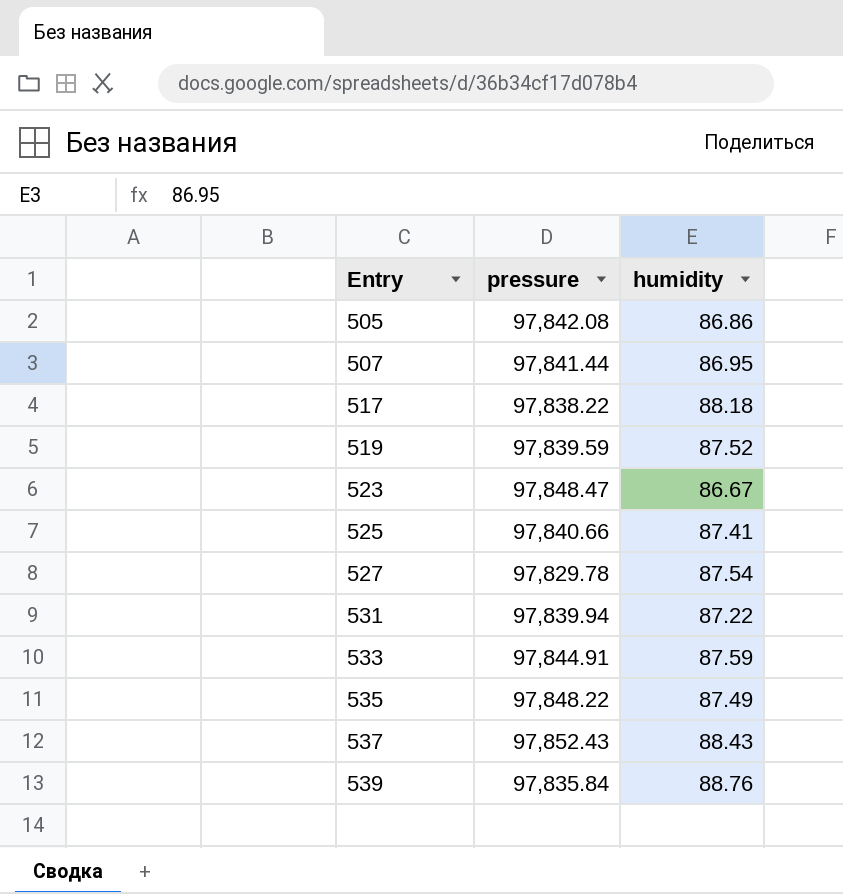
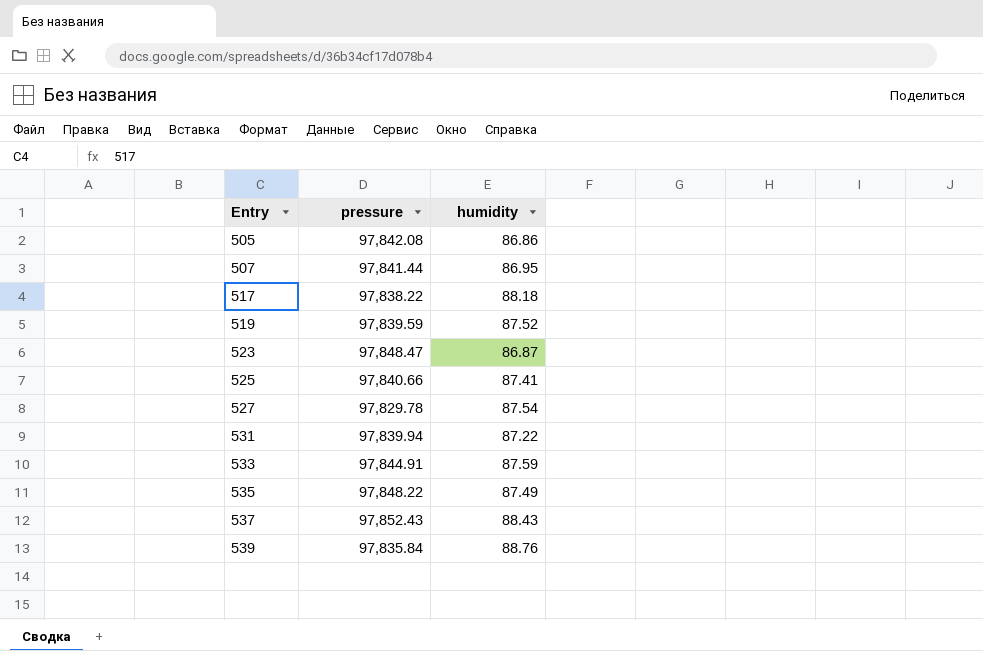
523 | humidity: 86.67 -> 86.87

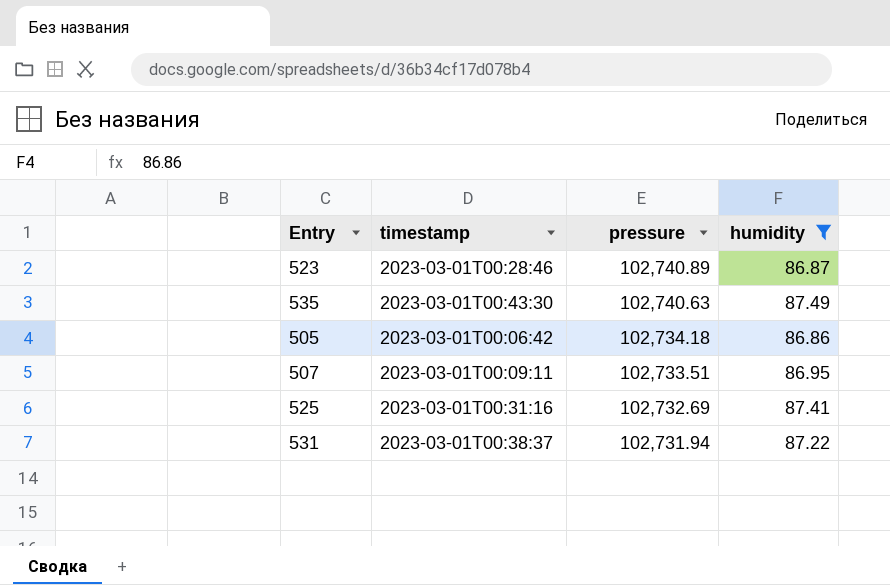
filter: none -> humidity <= 87.49
row order: Entry ascending -> pressure descending
column timestamp | position: none -> 2
523 | pressure: 97,848.47 -> 102,740.89
535 | pressure: 97,848.22 -> 102,740.63
505 | pressure: 97,842.08 -> 102,734.18
507 | pressure: 97,841.44 -> 102,733.51
525 | pressure: 97,840.66 -> 102,732.69
531 | pressure: 97,839.94 -> 102,731.94

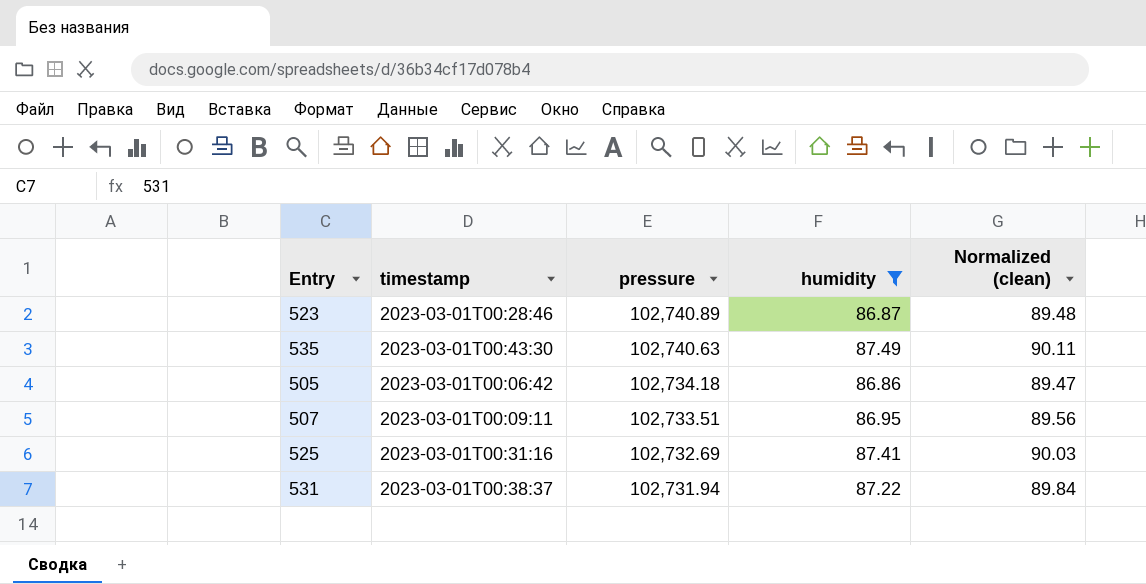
column Normalized (clean) | formula: none -> [humidity] * 1.03

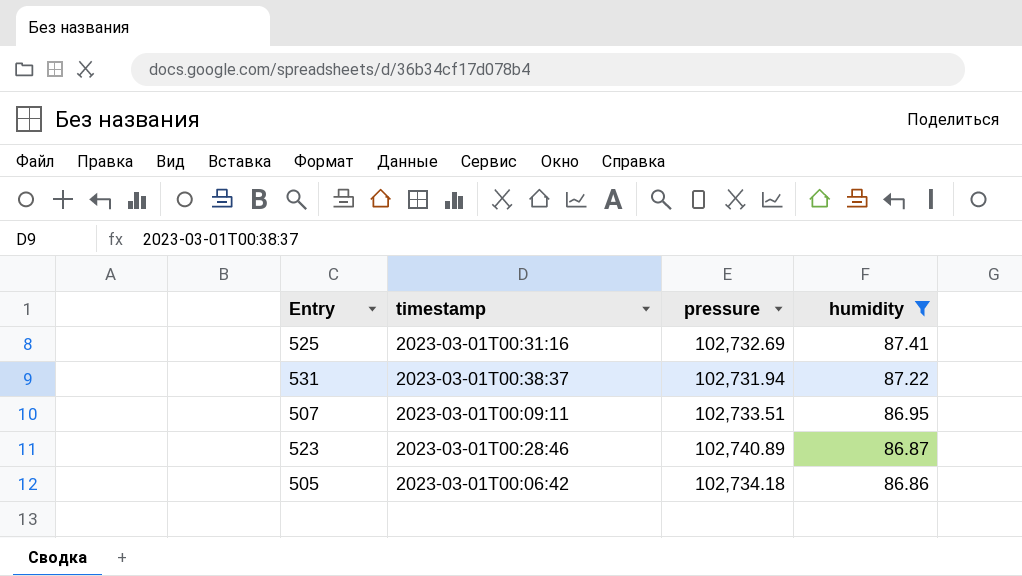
row order: pressure descending -> humidity descending
column Normalized (clean) | formula: [humidity] * 1.03 -> none
row 535: 2023-03-01T00:43:30 | 102,740.63 | 87.49 | 90.11 -> none

